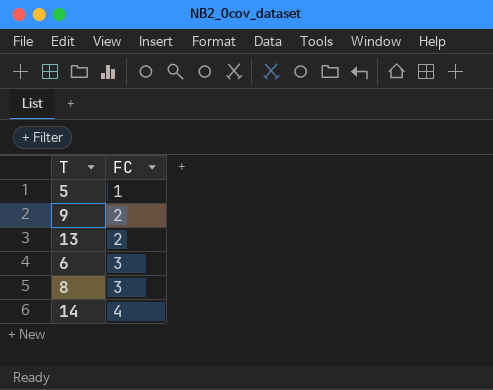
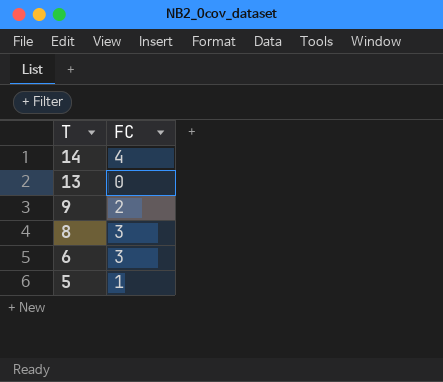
row order: FC ascending -> T descending
13 | FC: 2 -> 0

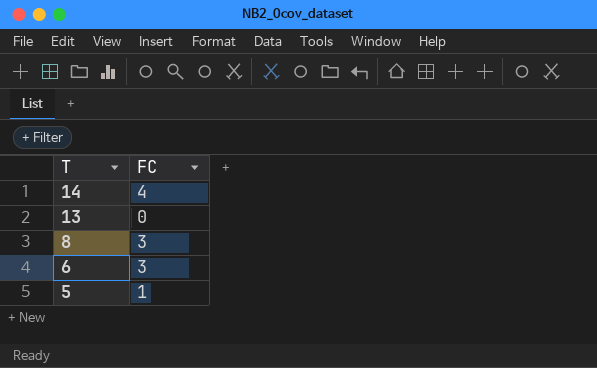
row 9: 2 -> none

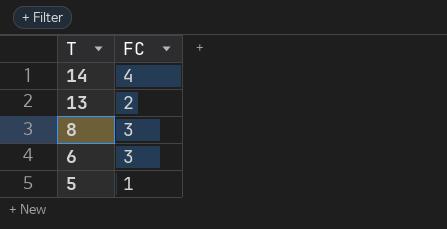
13 | FC: 0 -> 2

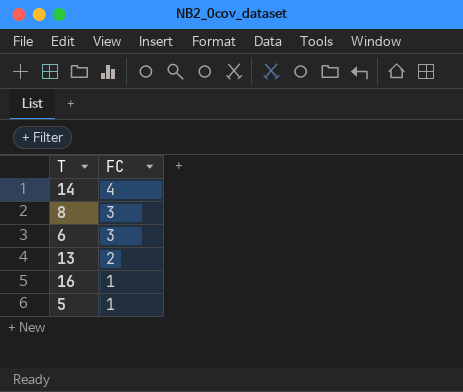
row order: T descending -> FC descending
row 16: none -> 1

